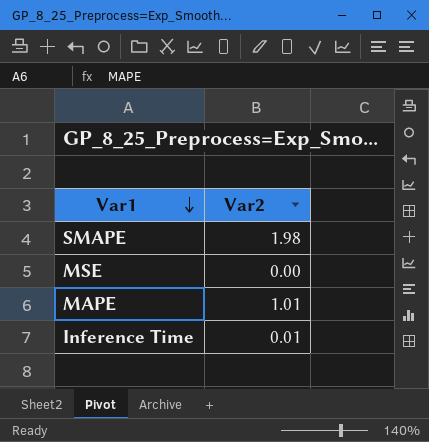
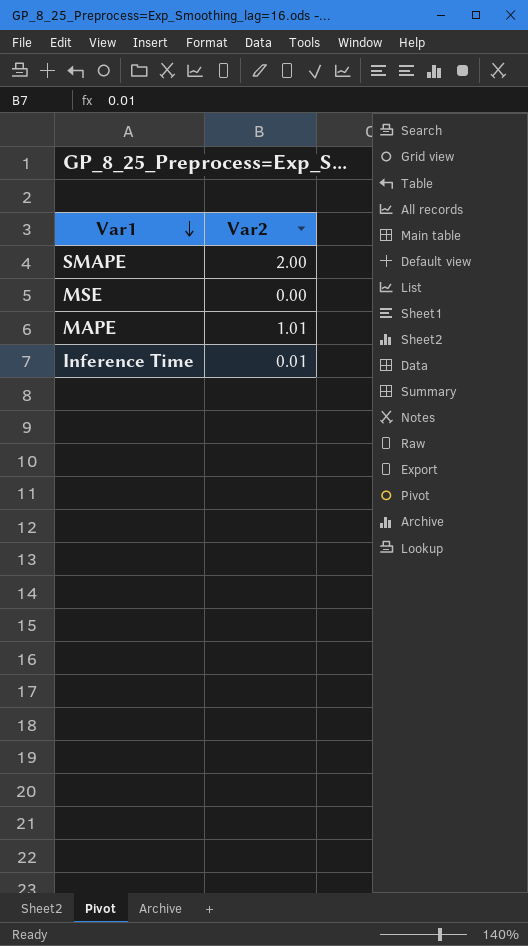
SMAPE | Var2: 1.98 -> 2.00

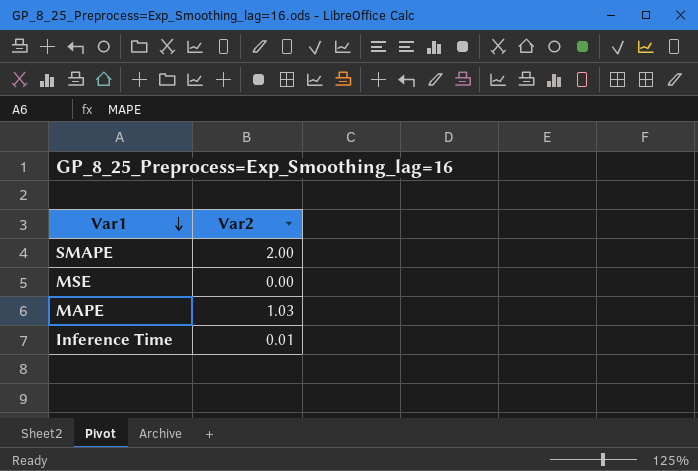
MAPE | Var2: 1.01 -> 1.03

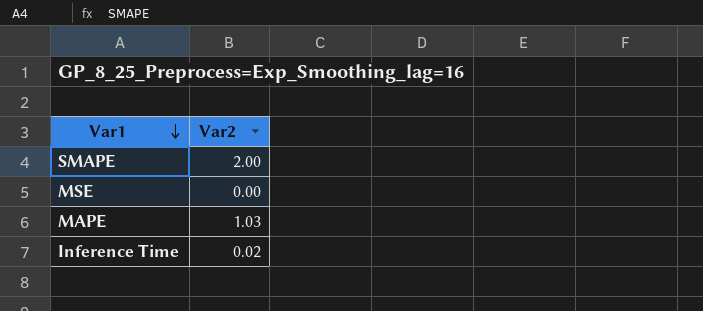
Inference Time | Var2: 0.01 -> 0.02

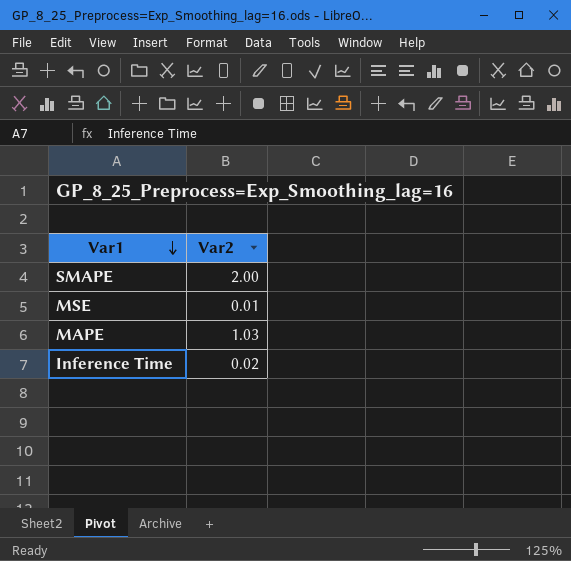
MSE | Var2: 0.00 -> 0.01

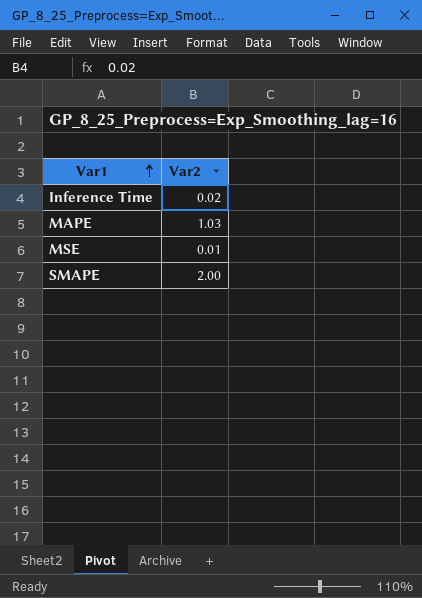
row order: Var1 descending -> Var1 ascending

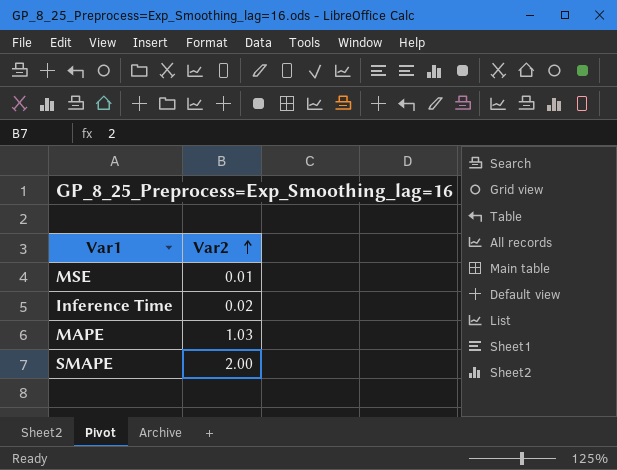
row order: Var1 ascending -> Var2 ascending

